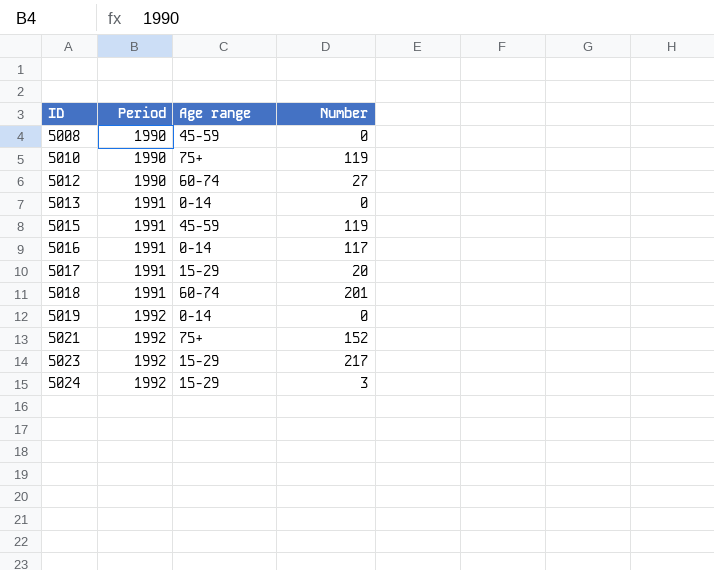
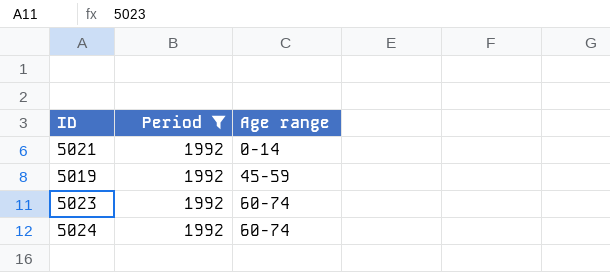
filter: none -> Period = 1992
row order: ID ascending -> Age range ascending
column Number | position: 4 -> none
5021 | Age range: 75+ -> 0-14
5019 | Age range: 0-14 -> 45-59
5023 | Age range: 15-29 -> 60-74
5024 | Age range: 15-29 -> 60-74

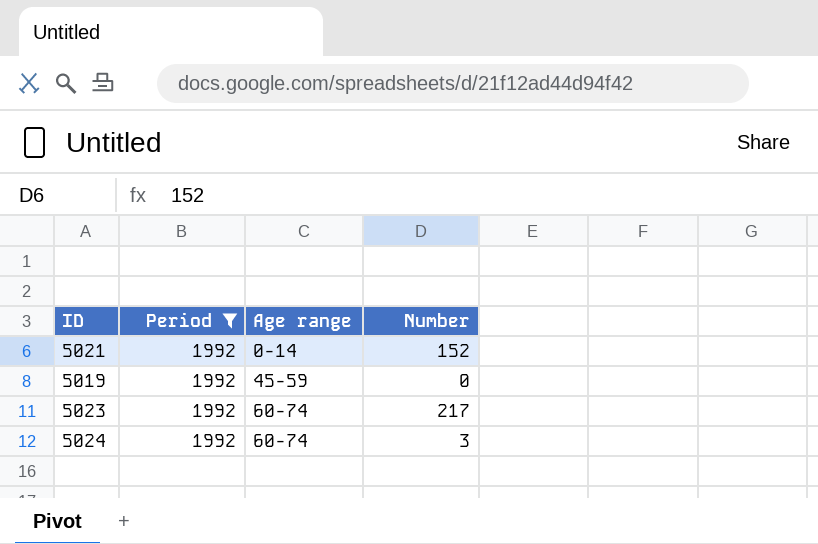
column Number | position: none -> 4

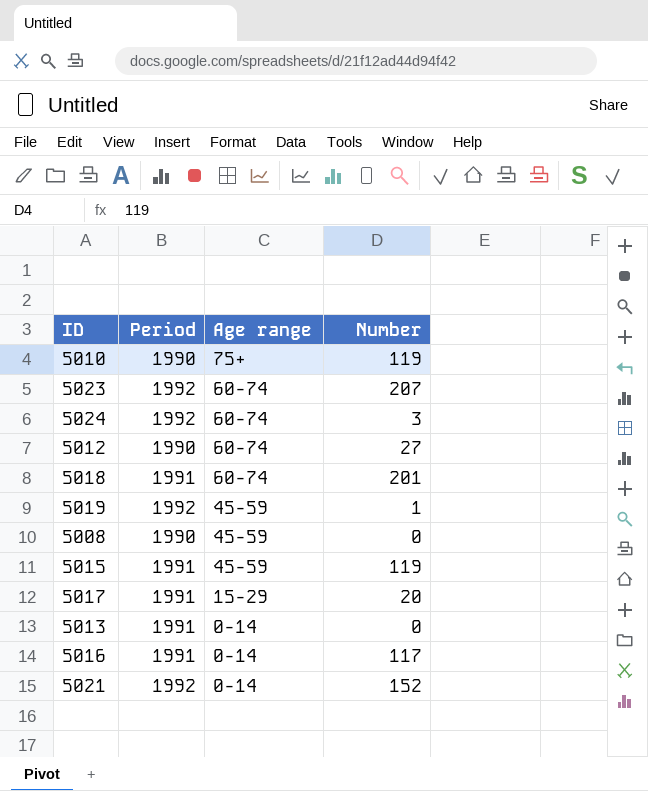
filter: Period = 1992 -> none
row order: Age range ascending -> Age range descending
5023 | Number: 217 -> 207
5019 | Number: 0 -> 1

